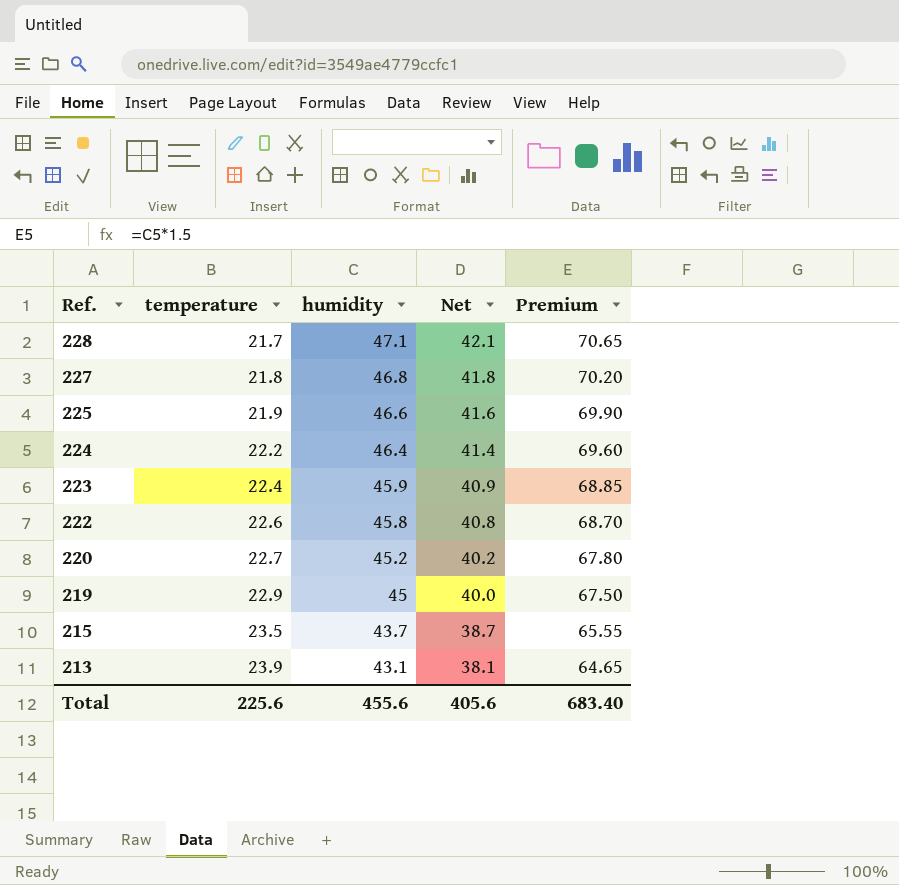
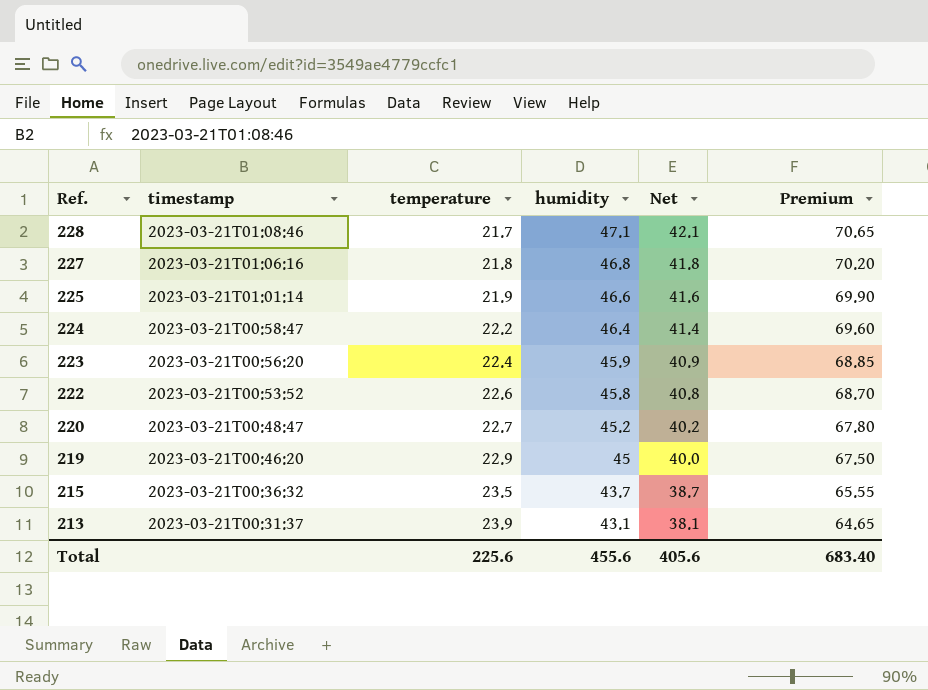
column timestamp | position: none -> 2

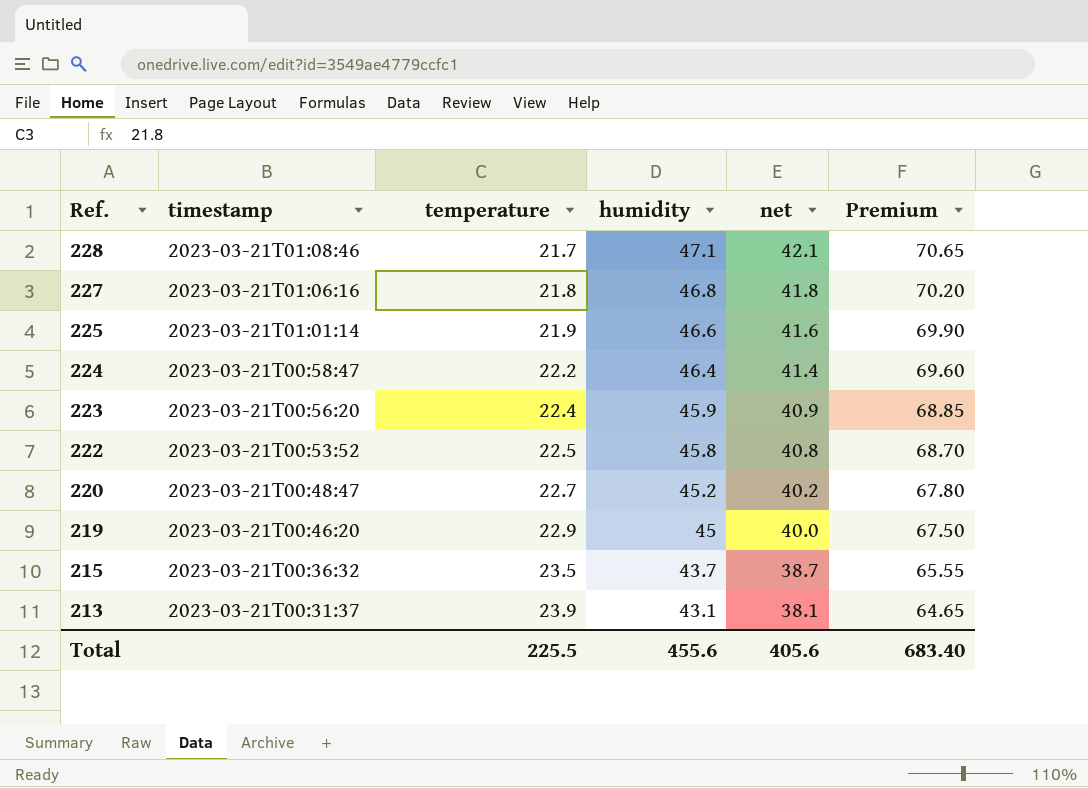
column name: Net -> net
222 | temperature: 22.6 -> 22.5
Total | temperature: 225.6 -> 225.5

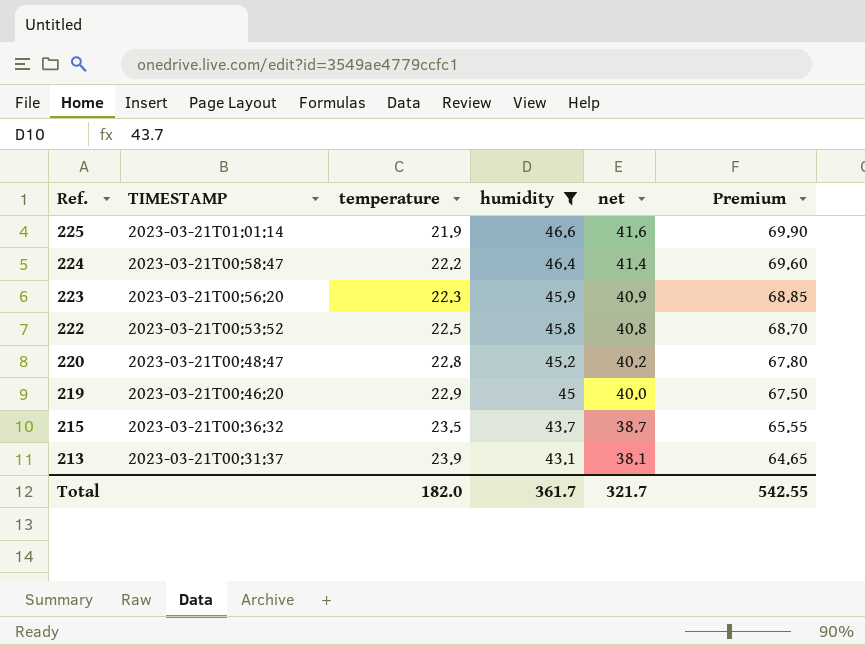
filter: none -> humidity <= 46.6
column name: timestamp -> TIMESTAMP
223 | temperature: 22.4 -> 22.3
220 | temperature: 22.7 -> 22.8
Total | temperature: 225.5 -> 182.0
Total | humidity: 455.6 -> 361.7
Total | net: 405.6 -> 321.7
Total | Premium: 683.40 -> 542.55

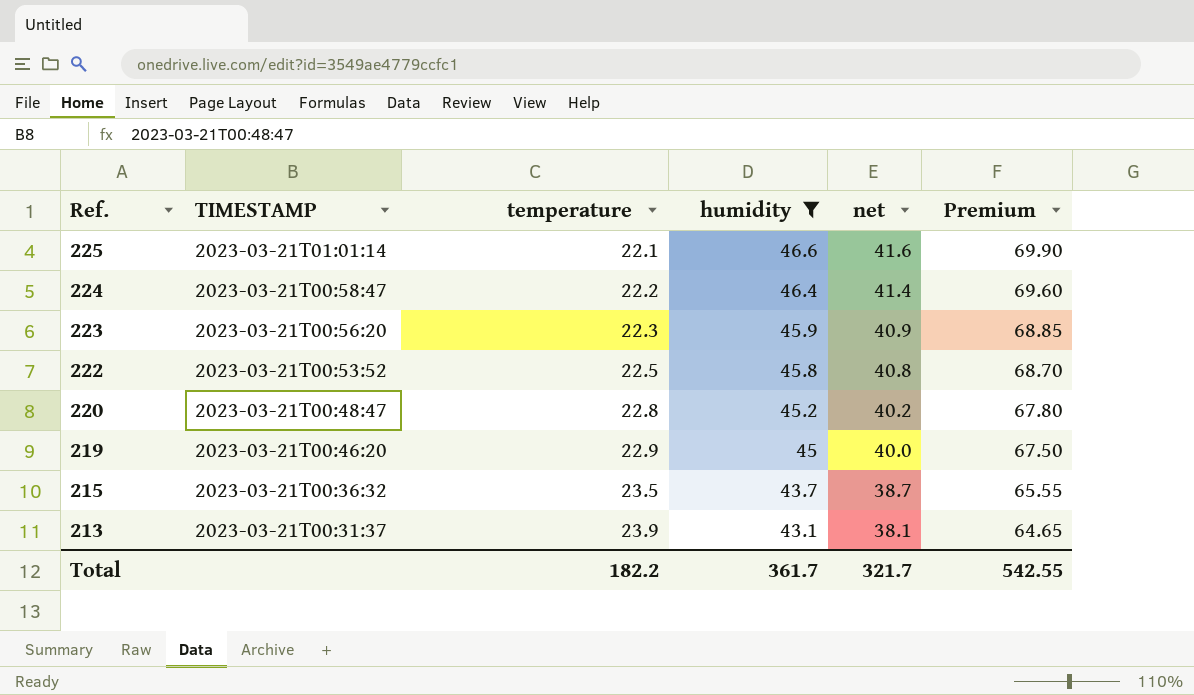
225 | temperature: 21.9 -> 22.1
Total | temperature: 182.0 -> 182.2

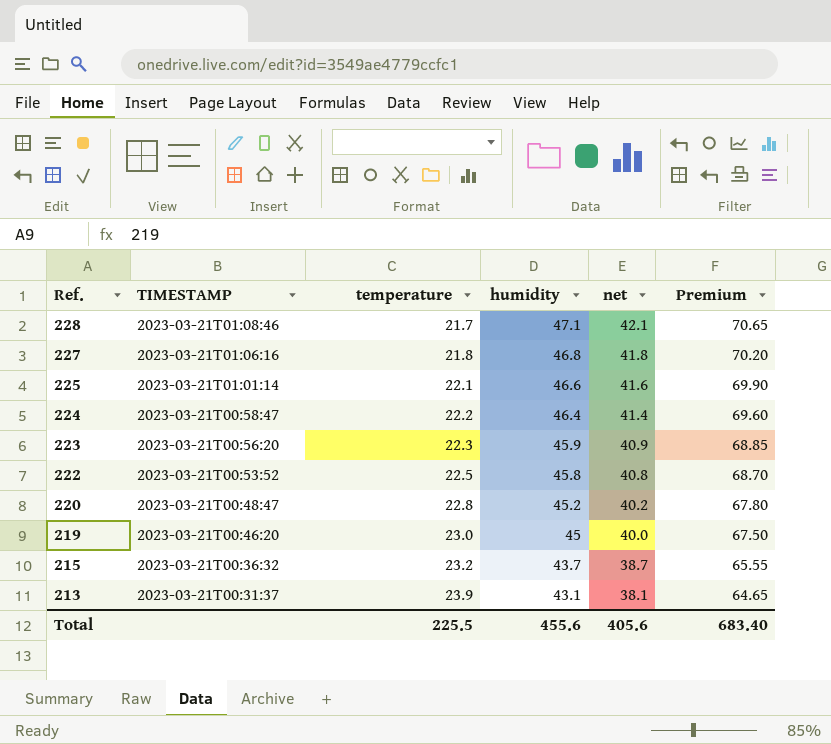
filter: humidity <= 46.6 -> none
219 | temperature: 22.9 -> 23.0
215 | temperature: 23.5 -> 23.2
Total | temperature: 182.2 -> 225.5
Total | humidity: 361.7 -> 455.6
Total | net: 321.7 -> 405.6
Total | Premium: 542.55 -> 683.40

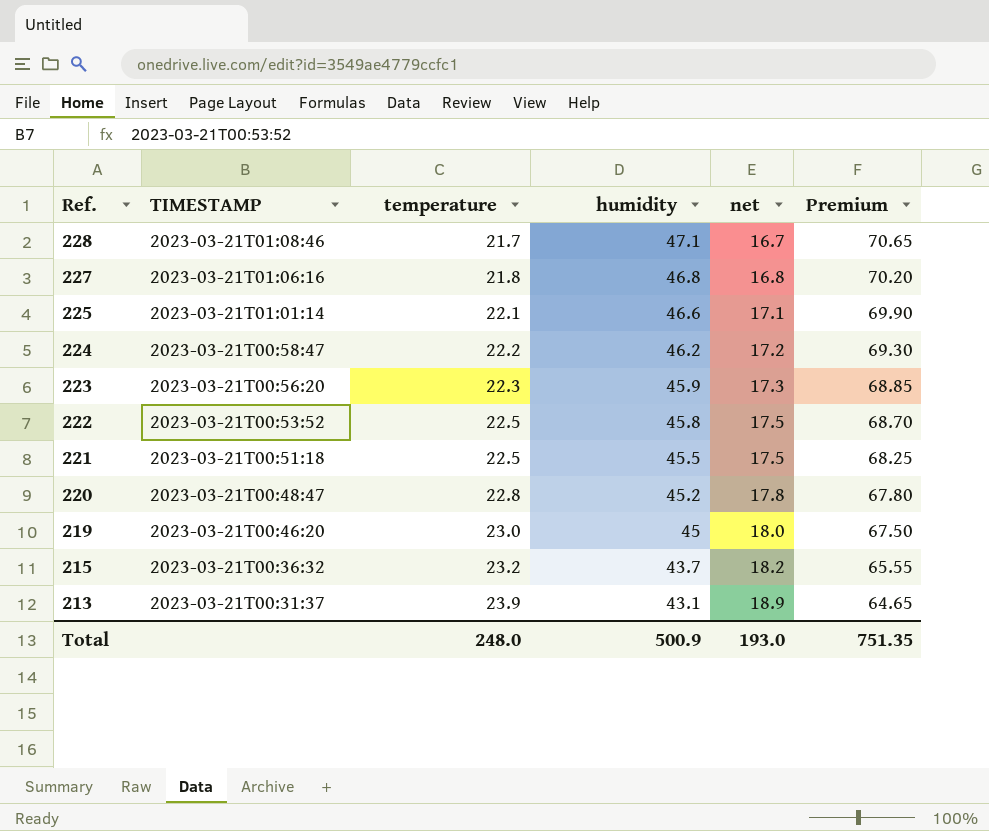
column net | formula: [humidity] - 5 -> [temperature] - 5
224 | humidity: 46.4 -> 46.2
224 | Premium: 69.60 -> 69.30
row 221: none -> 2023-03-21T00:51:18 | 22.5 | 45.5 | 17.5 | 68.25
Total | temperature: 225.5 -> 248.0
Total | humidity: 455.6 -> 500.9
Total | net: 405.6 -> 193.0
Total | Premium: 683.40 -> 751.35

